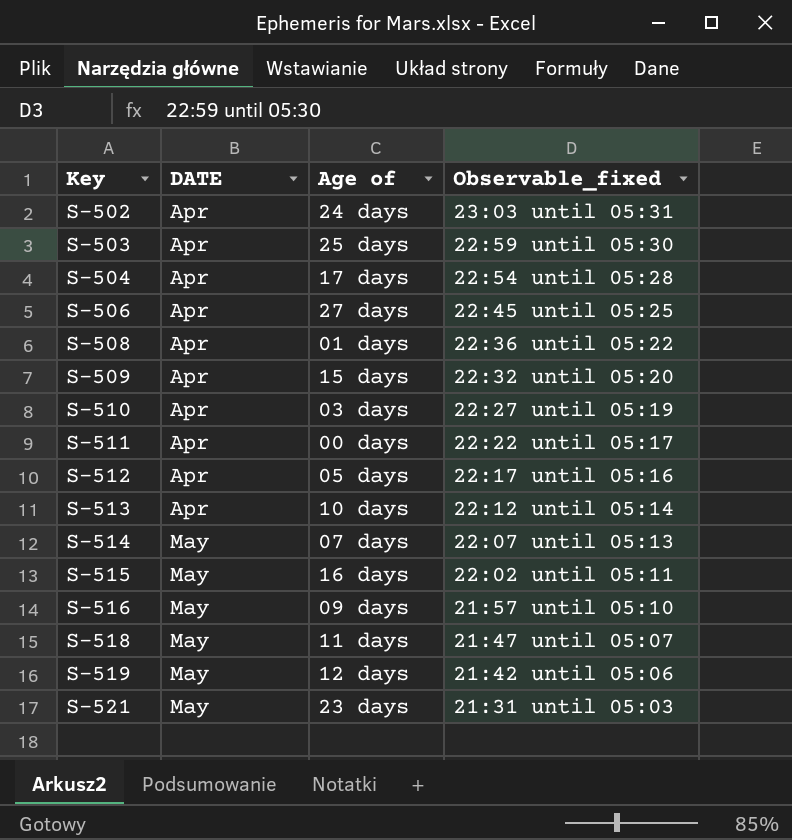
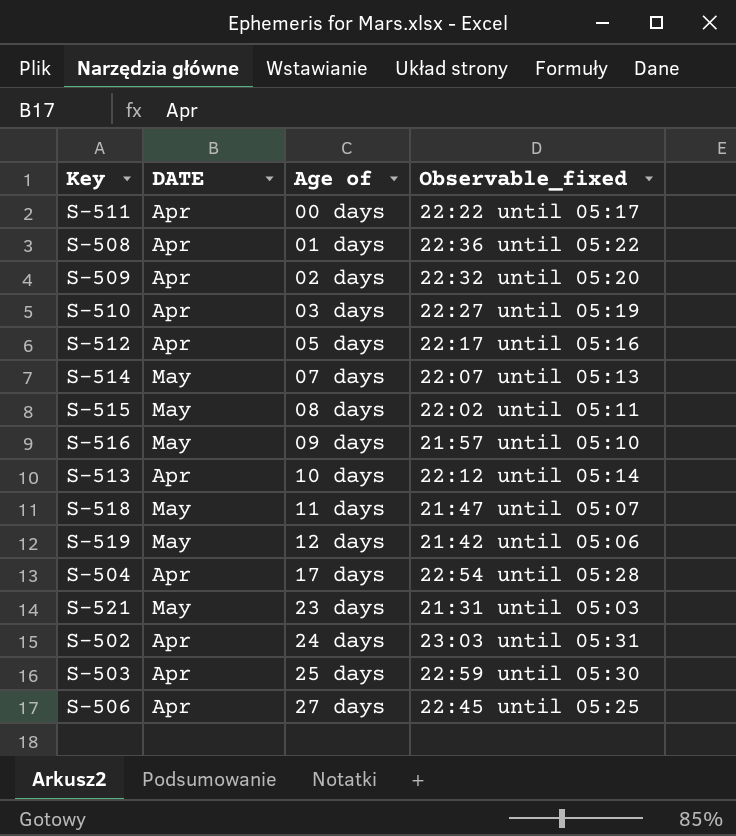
row order: Key ascending -> Age of ascending
S-509 | Age of: 15 days -> 02 days
S-515 | Age of: 16 days -> 08 days

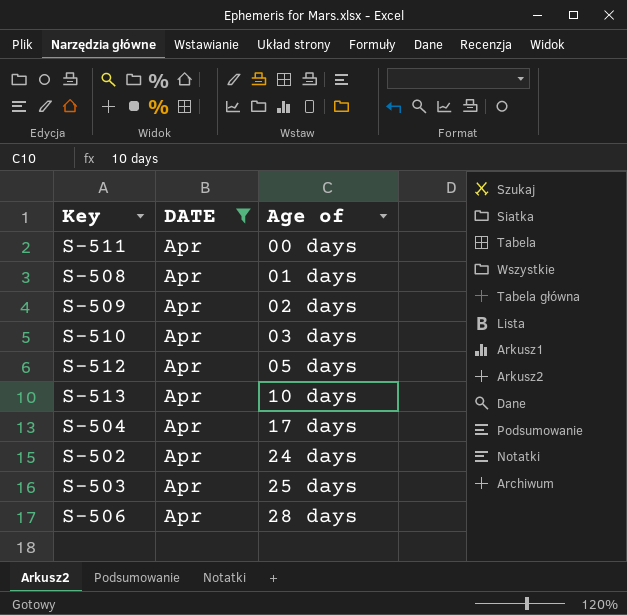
filter: none -> DATE = Apr
column Observable_fixed | position: 4 -> none
S-506 | Age of: 27 days -> 28 days

